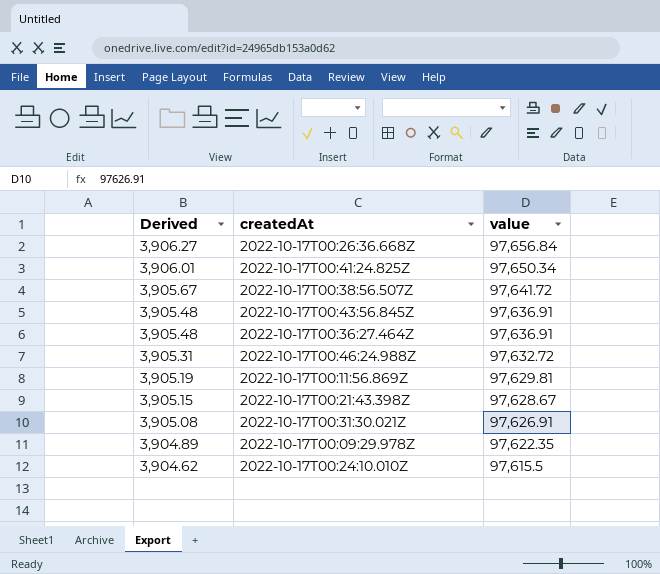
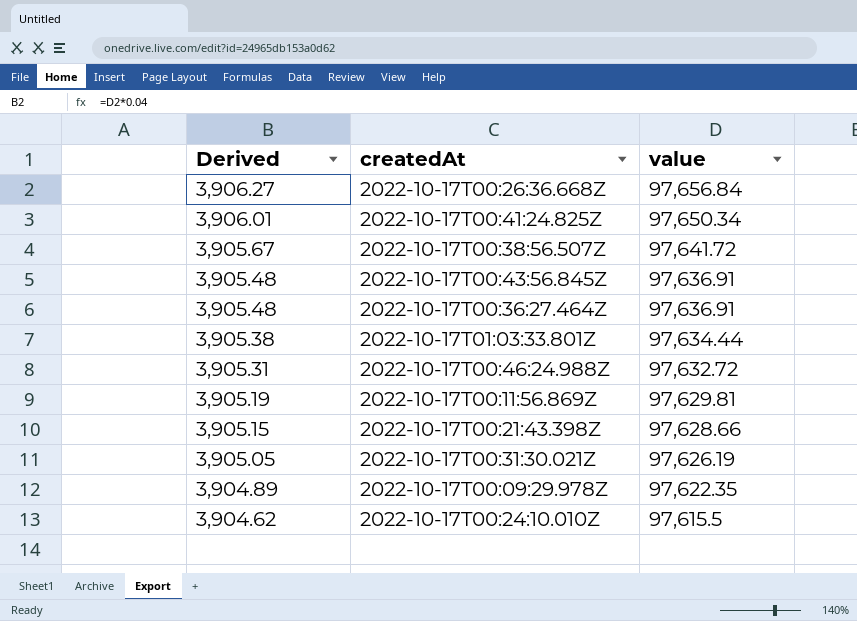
row 2022-10-17T01:03:33.801Z: none -> 3,905.38 | 97,634.44
2022-10-17T00:21:43.398Z | value: 97,628.67 -> 97,628.66
2022-10-17T00:31:30.021Z | Derived: 3,905.08 -> 3,905.05
2022-10-17T00:31:30.021Z | value: 97,626.91 -> 97,626.19

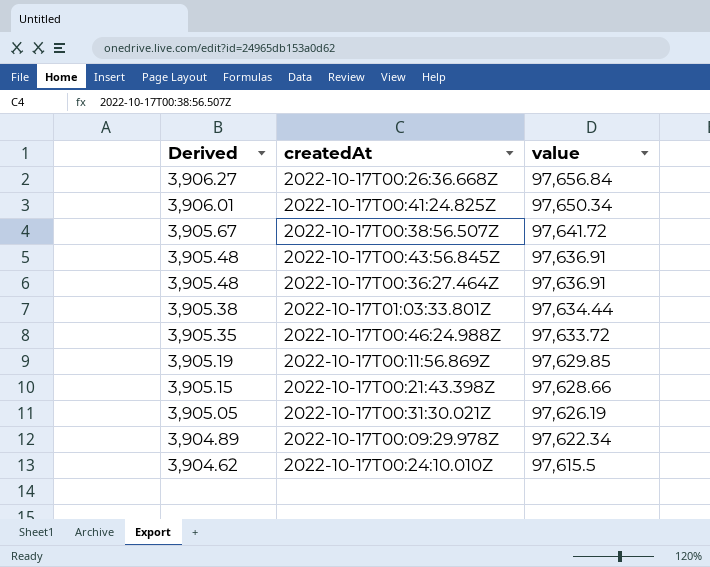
2022-10-17T00:46:24.988Z | Derived: 3,905.31 -> 3,905.35
2022-10-17T00:46:24.988Z | value: 97,632.72 -> 97,633.72
2022-10-17T00:11:56.869Z | value: 97,629.81 -> 97,629.85
2022-10-17T00:09:29.978Z | value: 97,622.35 -> 97,622.34

